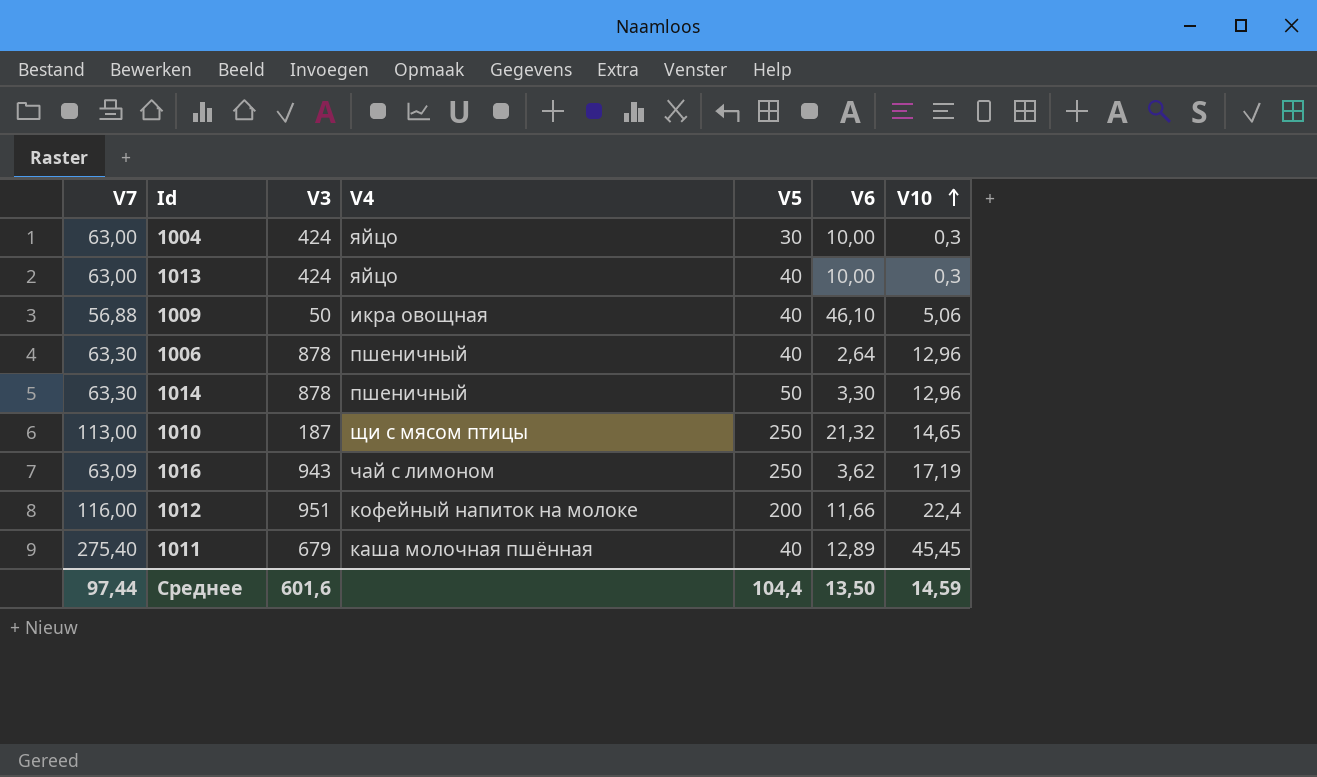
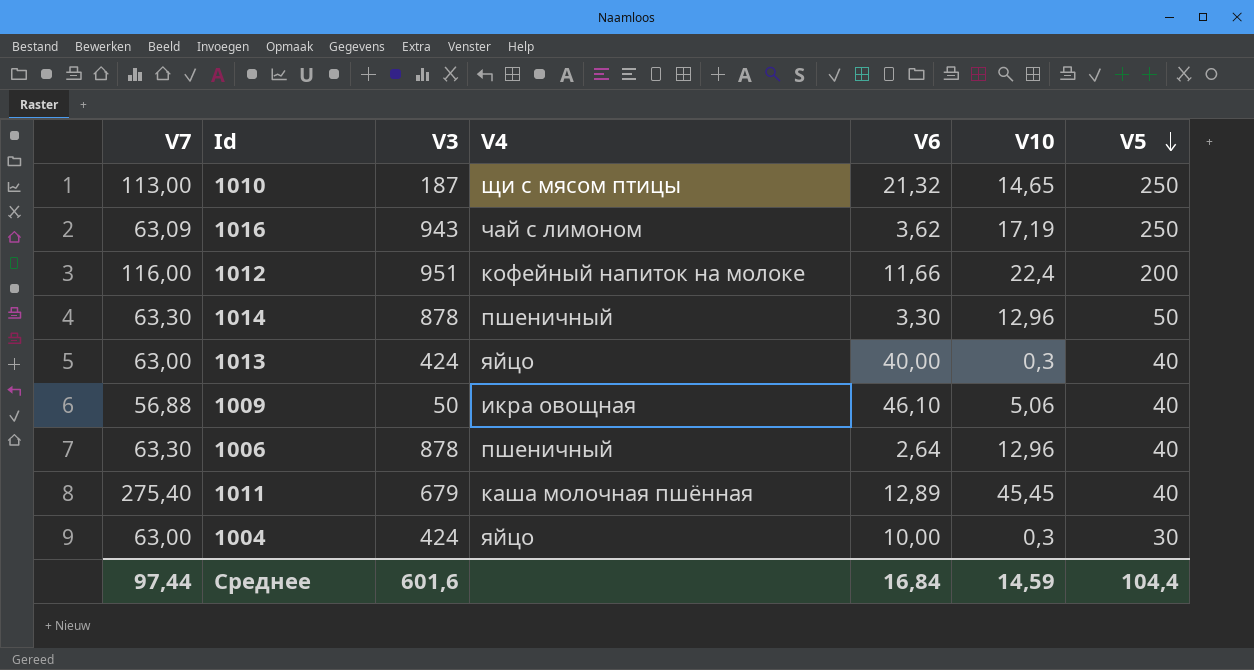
row order: V10 ascending -> V5 descending
column V5 | position: 5 -> 7
1013 | V6: 10,00 -> 40,00
Среднее | V6: 13,50 -> 16,84

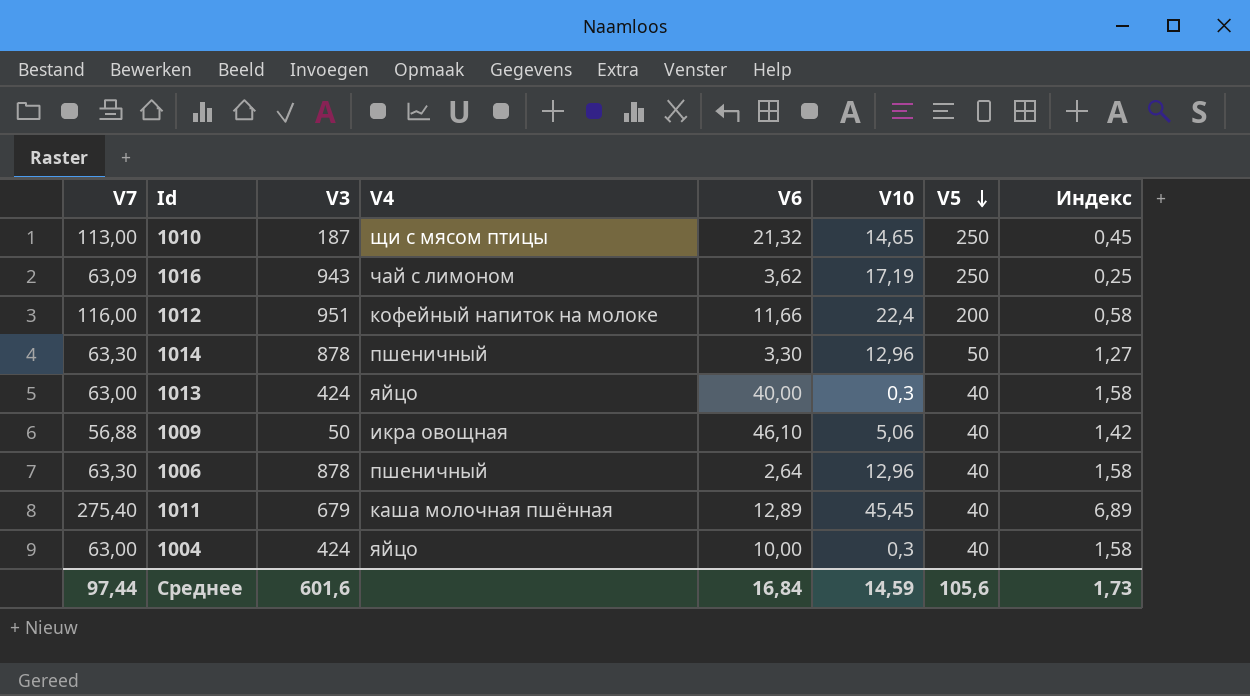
column Индекс | formula: none -> [V7] / [V5]
1004 | V5: 30 -> 40
Среднее | V5: 104,4 -> 105,6

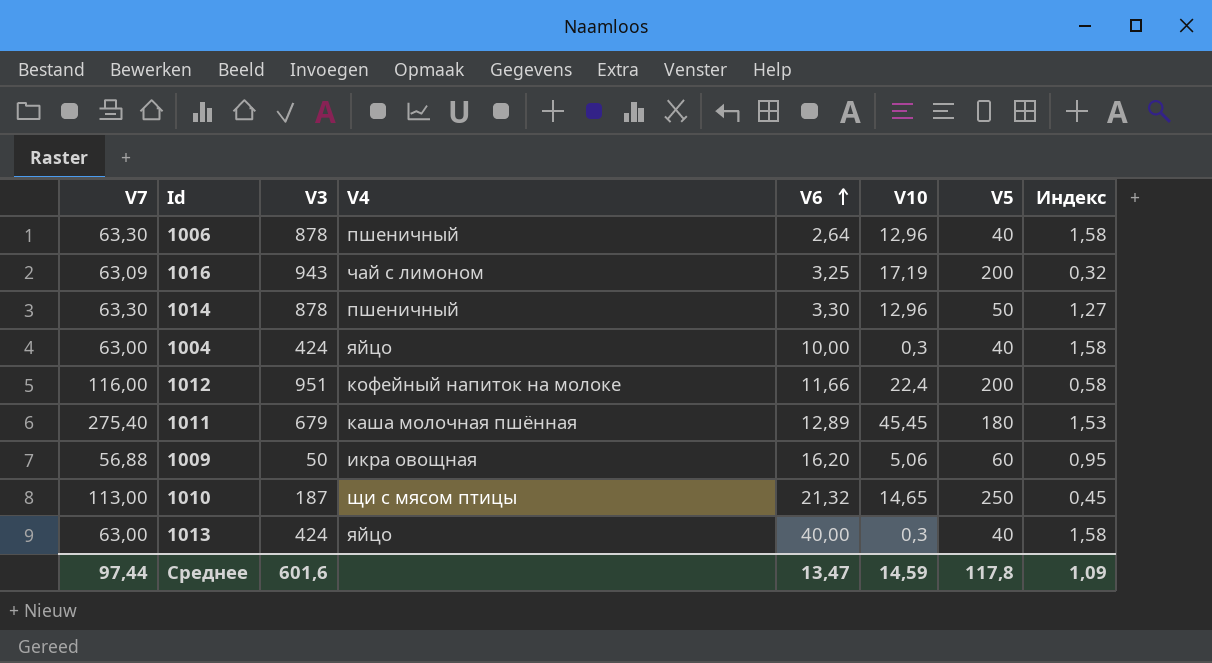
row order: V5 descending -> V6 ascending
1016 | V6: 3,62 -> 3,25
1016 | V5: 250 -> 200
1016 | Индекс: 0,25 -> 0,32
1011 | V5: 40 -> 180
1011 | Индекс: 6,89 -> 1,53
1009 | V6: 46,10 -> 16,20
1009 | V5: 40 -> 60
1009 | Индекс: 1,42 -> 0,95
Среднее | V6: 16,84 -> 13,47
Среднее | V5: 105,6 -> 117,8
Среднее | Индекс: 1,73 -> 1,09

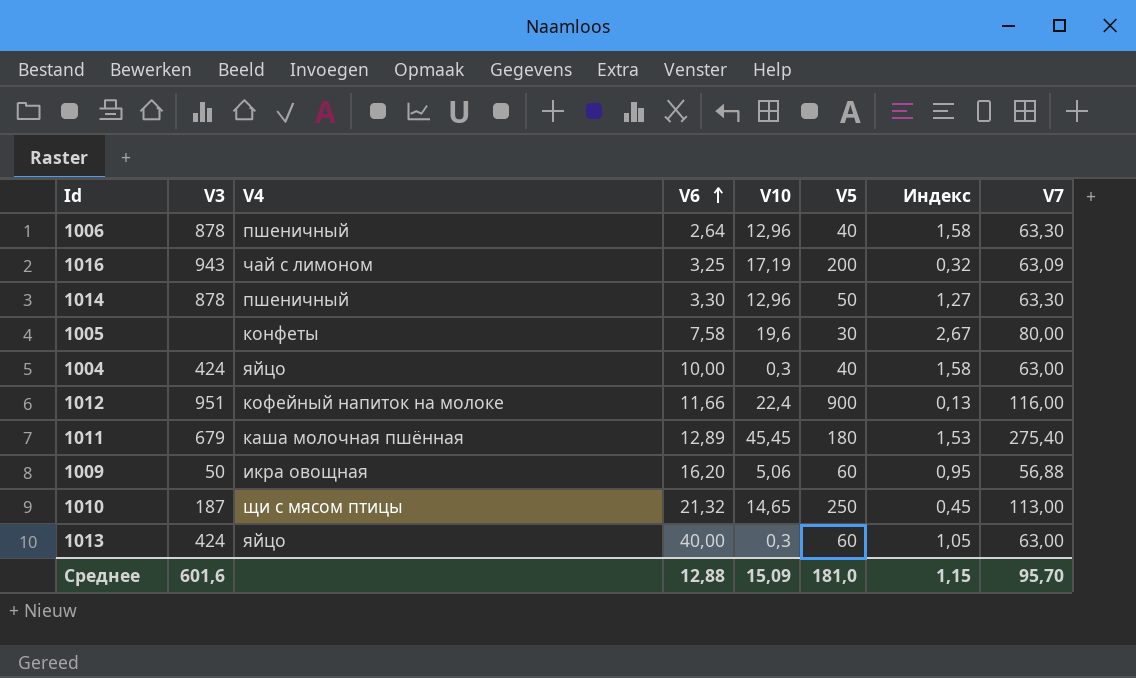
column V7 | position: 1 -> 8
row 1005: none -> none | конфеты | 7,58 | 19,6 | 30 | 2,67 | 80,00
1012 | V5: 200 -> 900
1012 | Индекс: 0,58 -> 0,13
1013 | V5: 40 -> 60
1013 | Индекс: 1,58 -> 1,05
Среднее | V6: 13,47 -> 12,88
Среднее | V10: 14,59 -> 15,09
Среднее | V5: 117,8 -> 181,0
Среднее | Индекс: 1,09 -> 1,15
Среднее | V7: 97,44 -> 95,70

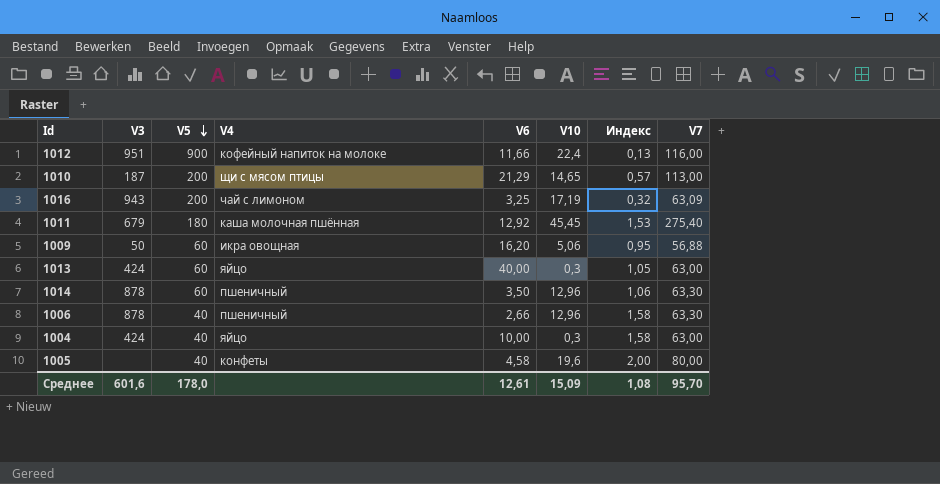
row order: V6 ascending -> V5 descending
column V5 | position: 6 -> 3
1010 | V5: 250 -> 200
1010 | V6: 21,32 -> 21,29
1010 | Индекс: 0,45 -> 0,57
1011 | V6: 12,89 -> 12,92
1014 | V5: 50 -> 60
1014 | V6: 3,30 -> 3,50
1014 | Индекс: 1,27 -> 1,06
1006 | V6: 2,64 -> 2,66
1005 | V5: 30 -> 40
1005 | V6: 7,58 -> 4,58
1005 | Индекс: 2,67 -> 2,00
Среднее | V5: 181,0 -> 178,0
Среднее | V6: 12,88 -> 12,61
Среднее | Индекс: 1,15 -> 1,08

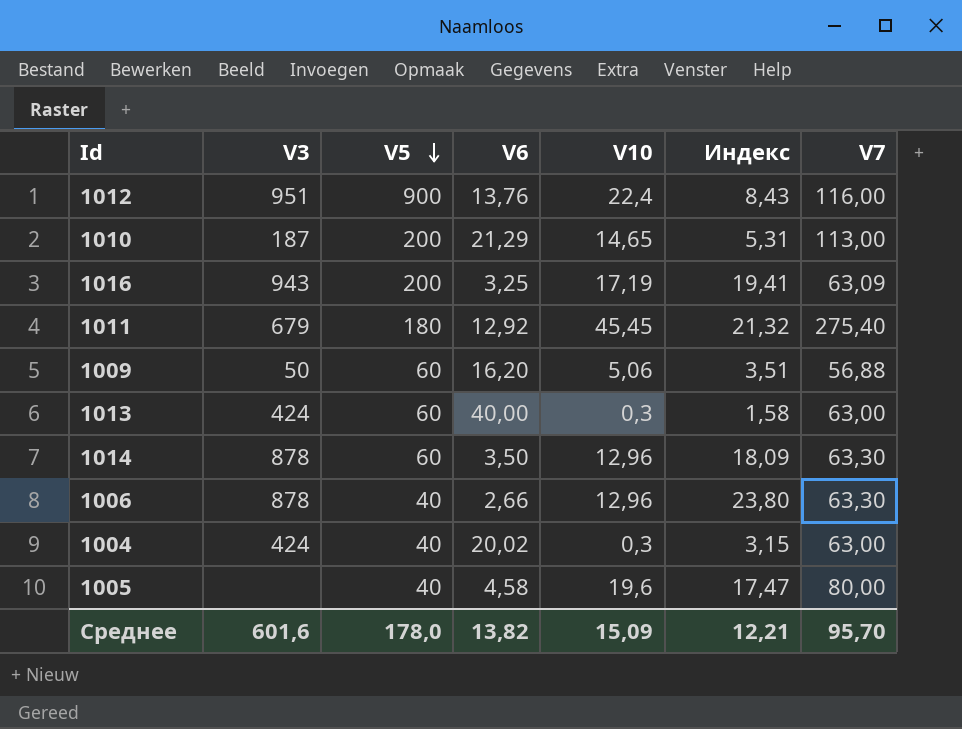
column V4 | position: 4 -> none
column Индекс | formula: [V7] / [V5] -> [V7] / [V6]
1012 | V6: 11,66 -> 13,76
1004 | V6: 10,00 -> 20,02
Среднее | V6: 12,61 -> 13,82
Среднее | Индекс: 1,08 -> 12,21

